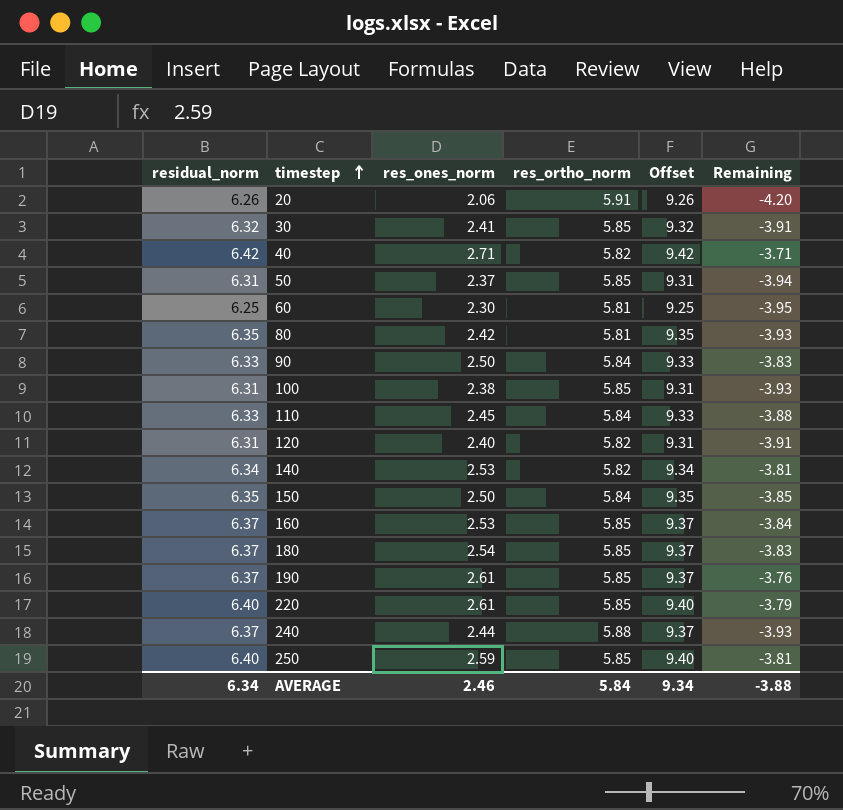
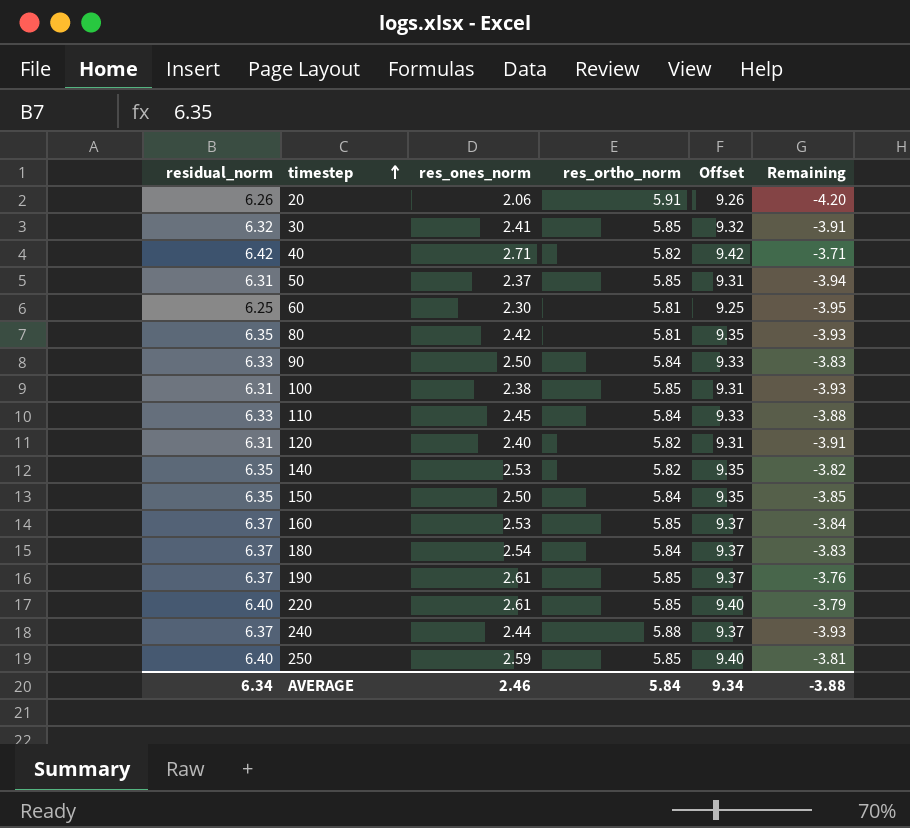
140 | residual_norm: 6.34 -> 6.35
140 | Offset: 9.34 -> 9.35
140 | Remaining: -3.81 -> -3.82
180 | res_ortho_norm: 5.85 -> 5.84

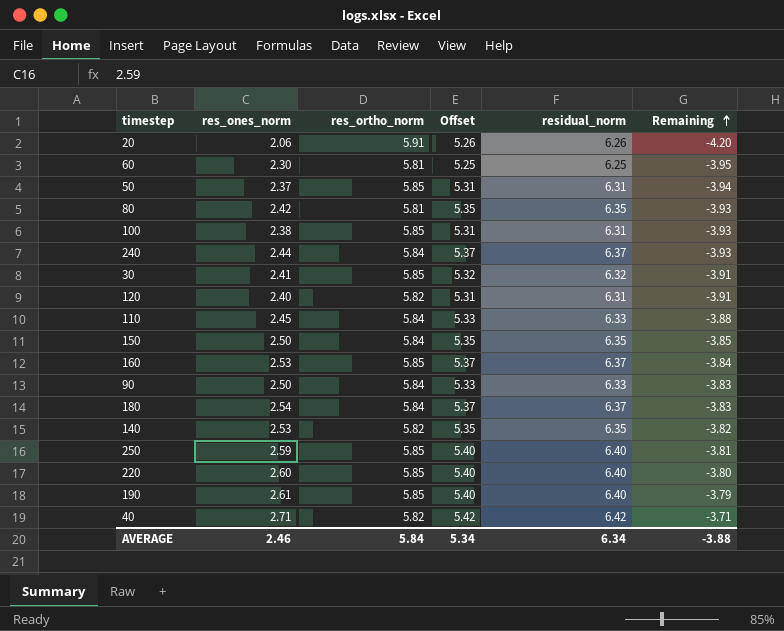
row order: timestep ascending -> Remaining ascending
column Offset | formula: [residual_norm] + 3 -> [residual_norm] - 1
column residual_norm | position: 1 -> 5
240 | res_ortho_norm: 5.88 -> 5.84
220 | res_ones_norm: 2.61 -> 2.60
220 | Remaining: -3.79 -> -3.80
190 | residual_norm: 6.37 -> 6.40
190 | Remaining: -3.76 -> -3.79
AVERAGE | Offset: 9.34 -> 5.34

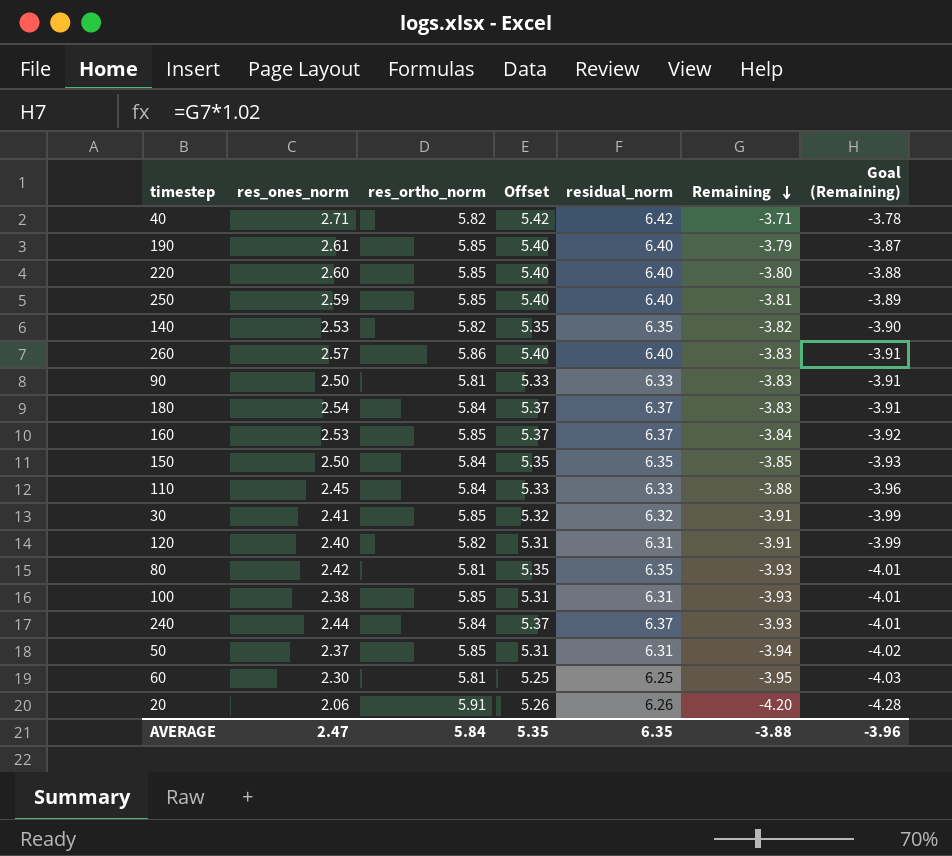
row order: Remaining ascending -> Remaining descending
column Goal (Remaining) | formula: none -> [Remaining] * 1.02
row 260: none -> 2.57 | 5.86 | 5.40 | 6.40 | -3.83 | -3.91
90 | res_ortho_norm: 5.84 -> 5.81
AVERAGE | res_ones_norm: 2.46 -> 2.47
AVERAGE | Offset: 5.34 -> 5.35
AVERAGE | residual_norm: 6.34 -> 6.35

